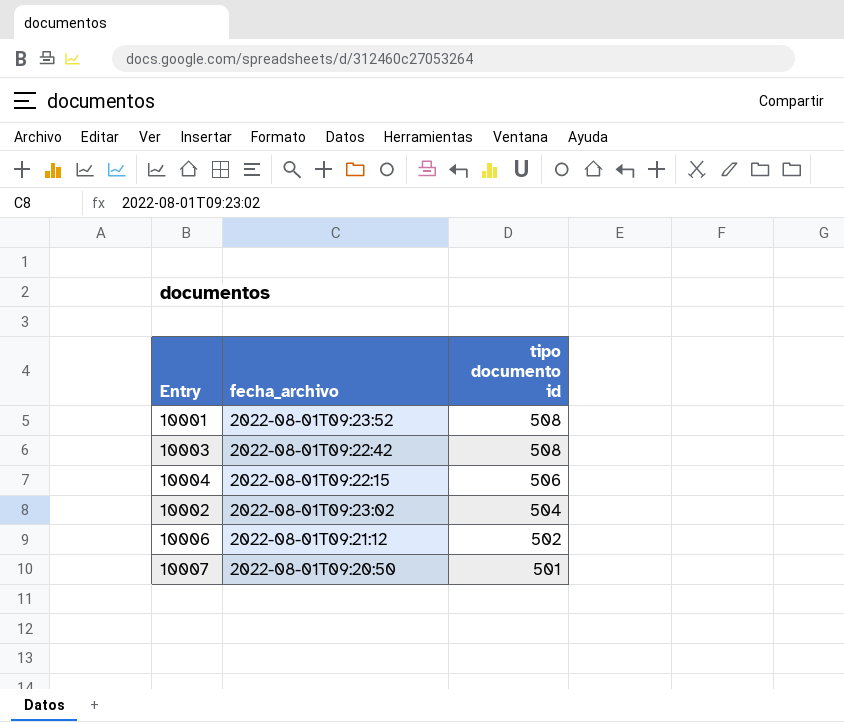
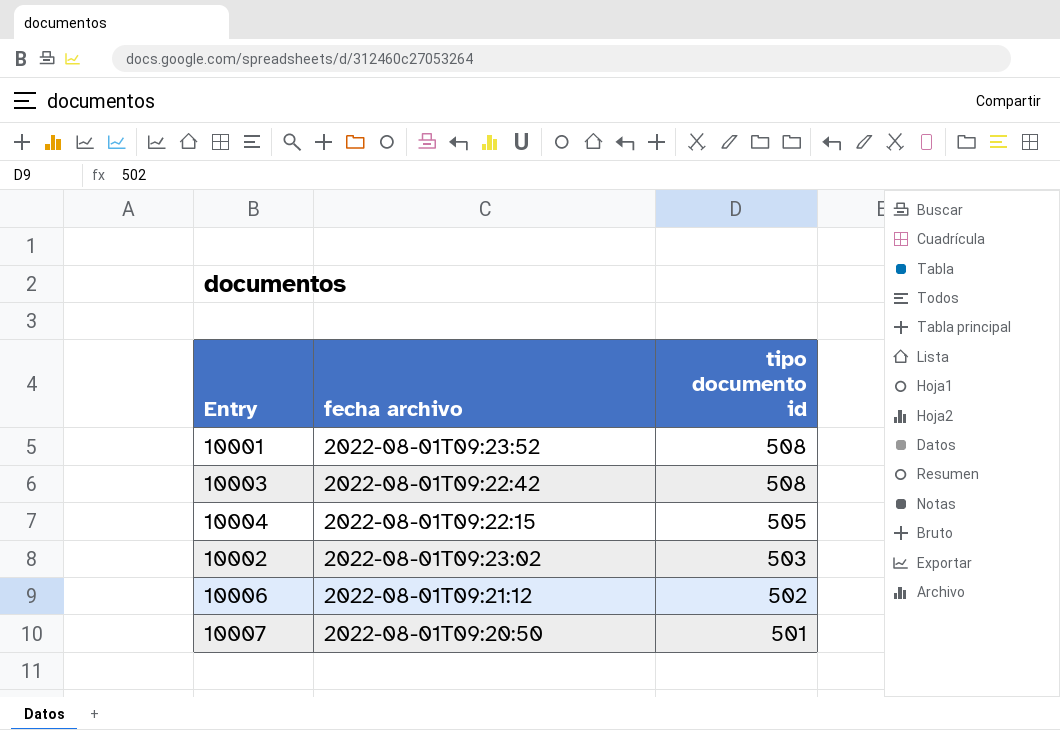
column name: fecha_archivo -> fecha archivo
10004 | tipo documento id: 506 -> 505
10002 | tipo documento id: 504 -> 503

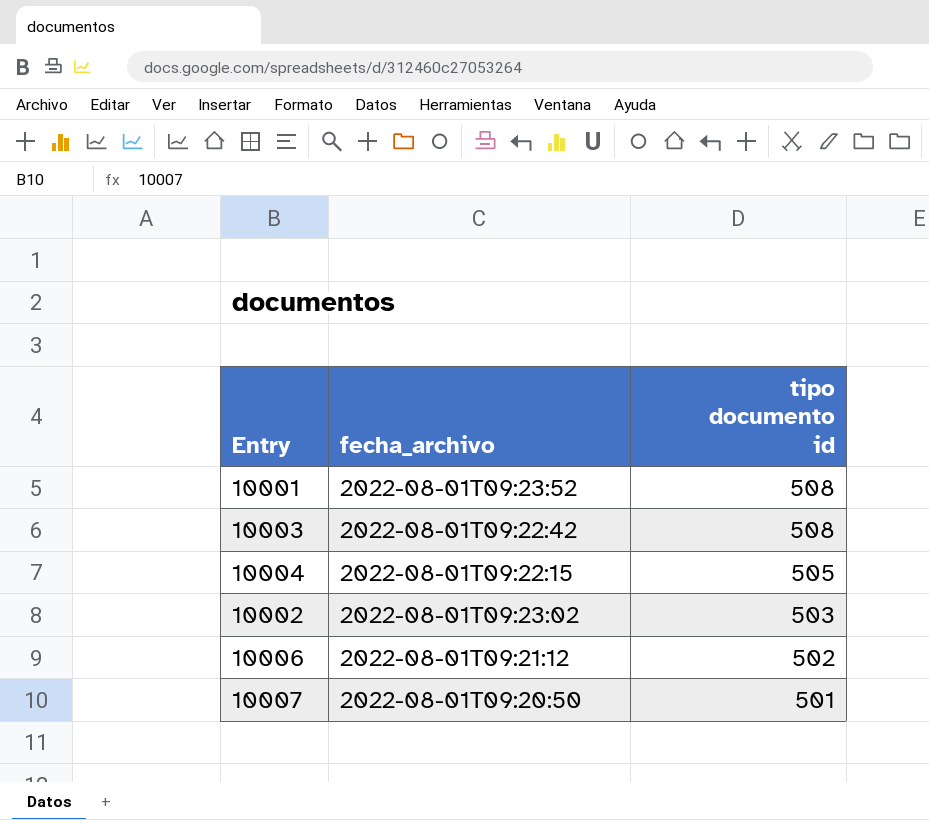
column name: fecha archivo -> fecha_archivo

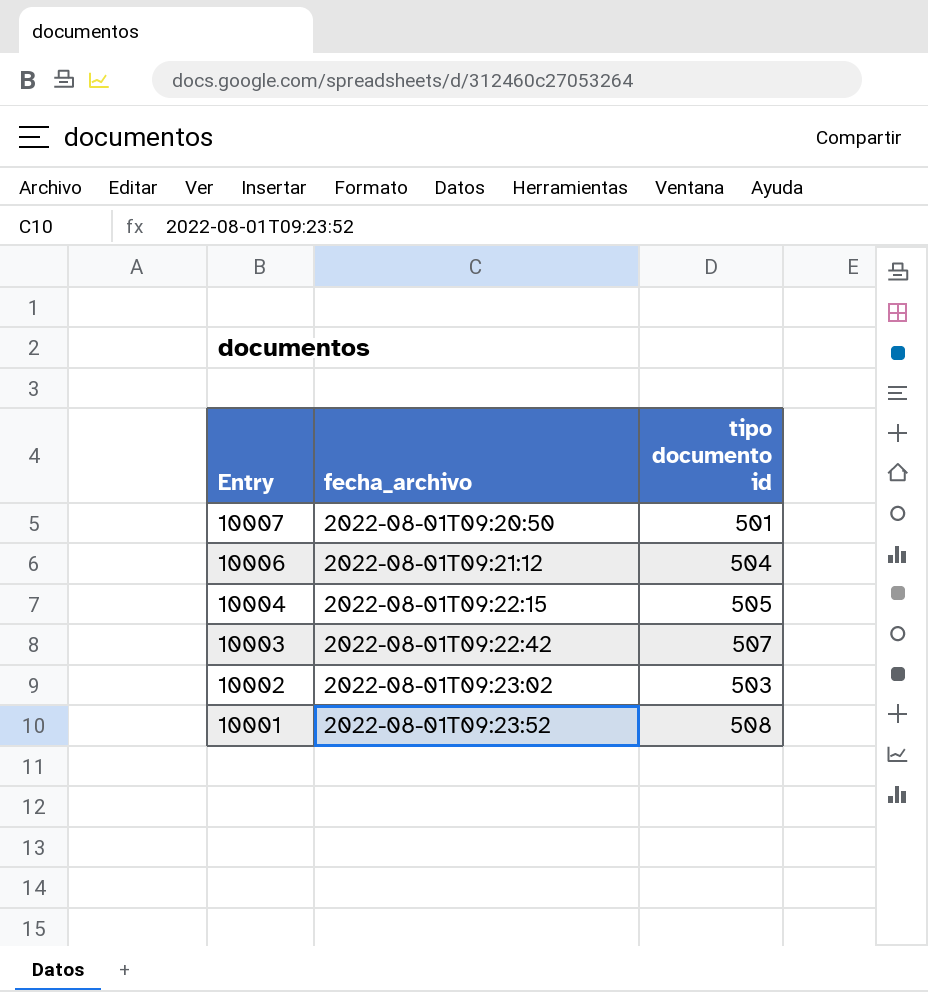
row order: tipo documento id descending -> Entry descending
10006 | tipo documento id: 502 -> 504
10003 | tipo documento id: 508 -> 507

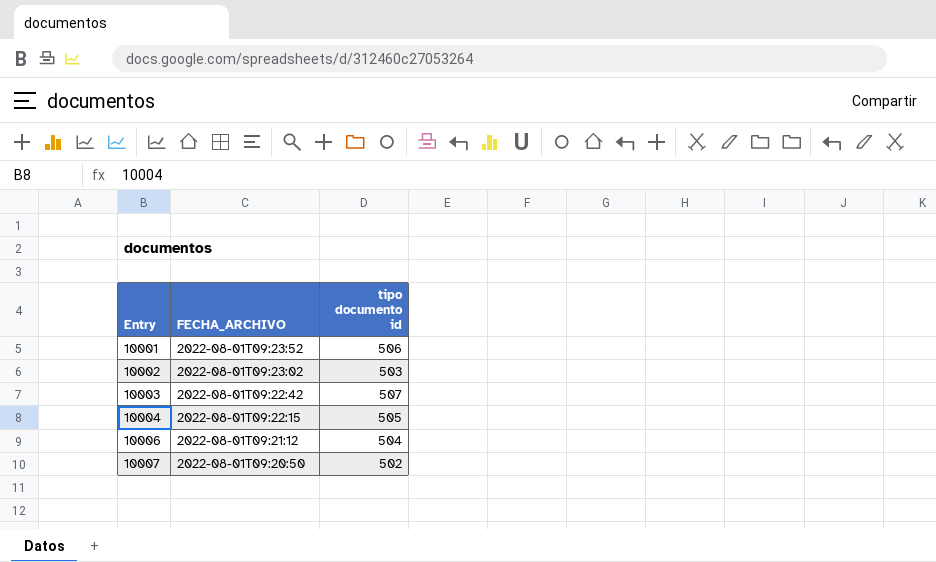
row order: Entry descending -> Entry ascending
column name: fecha_archivo -> FECHA_ARCHIVO
10001 | tipo documento id: 508 -> 506
10007 | tipo documento id: 501 -> 502

